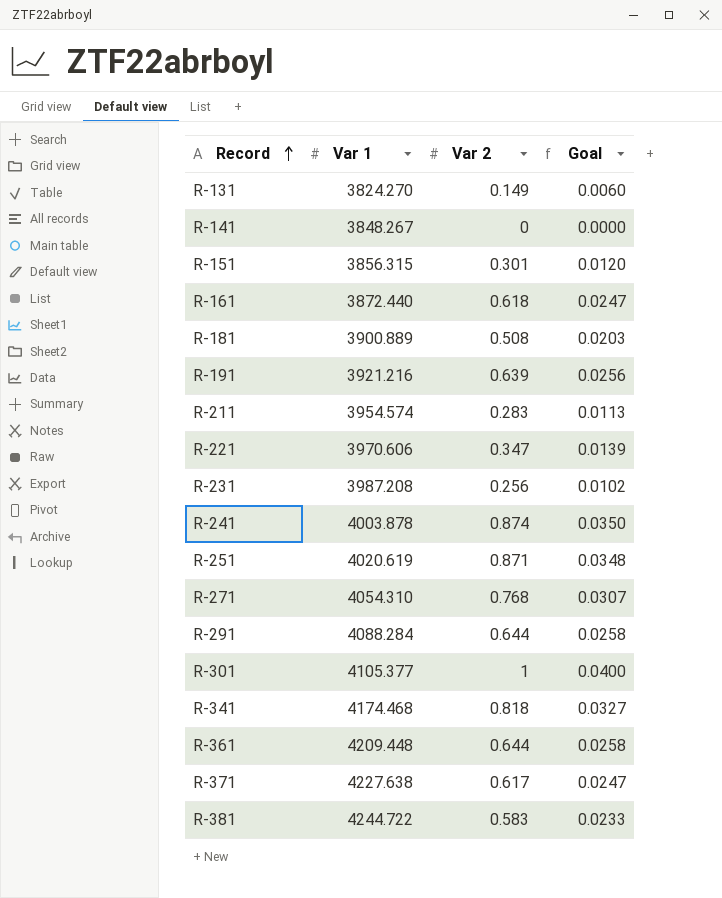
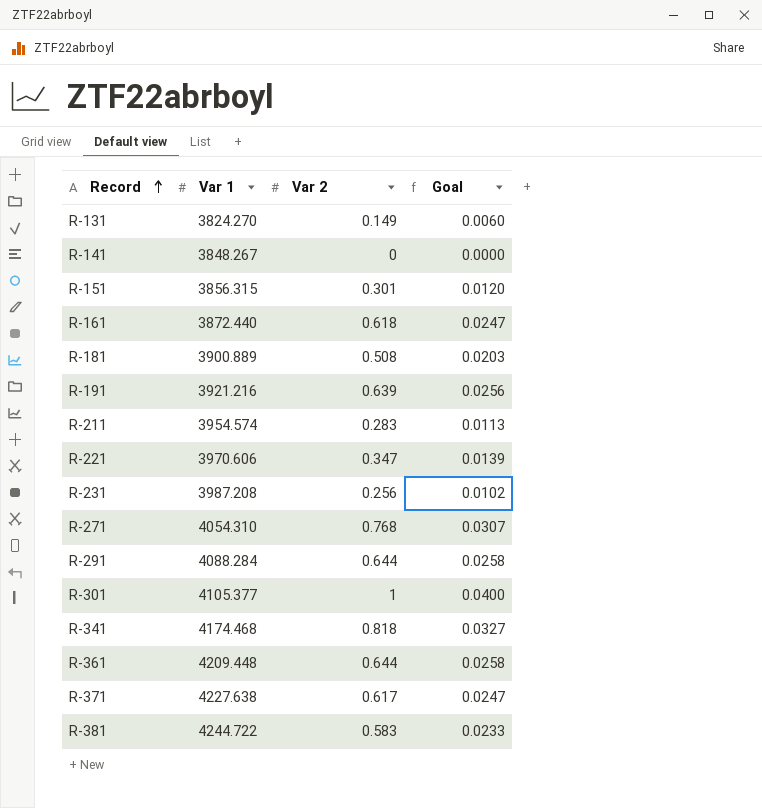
row R-241: 4003.878 | 0.874 | 0.0350 -> none
row R-251: 4020.619 | 0.871 | 0.0348 -> none

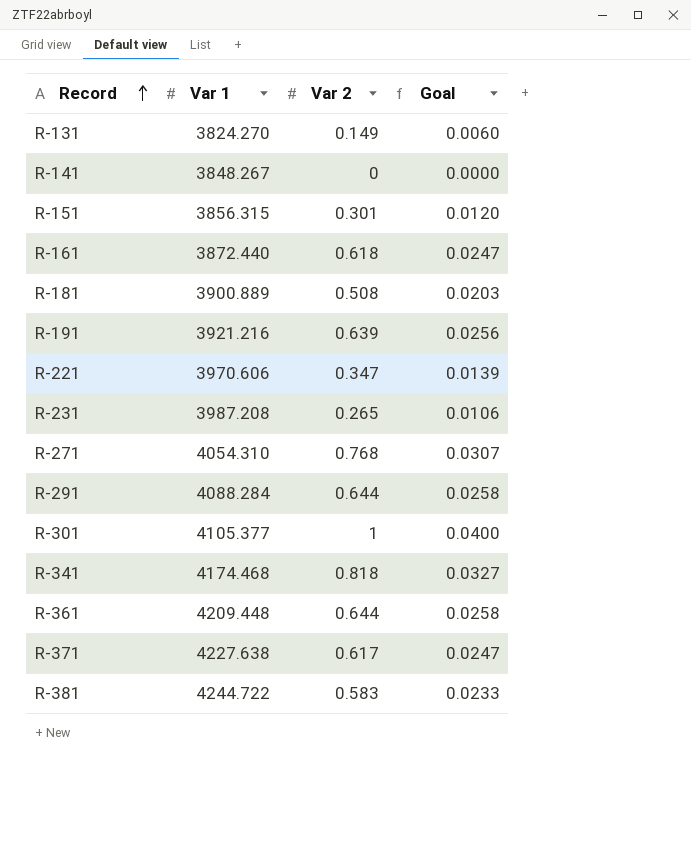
row R-211: 3954.574 | 0.283 | 0.0113 -> none
R-231 | Var 2: 0.256 -> 0.265
R-231 | Goal: 0.0102 -> 0.0106

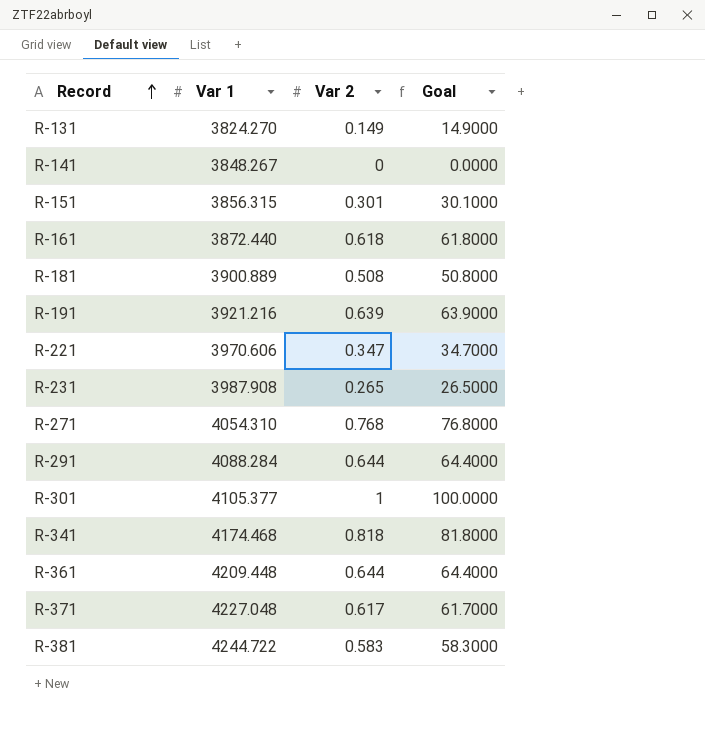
column Goal | formula: [Var 2] * 0.04 -> [Var 2] * 100
R-231 | Var 1: 3987.208 -> 3987.908
R-371 | Var 1: 4227.638 -> 4227.048

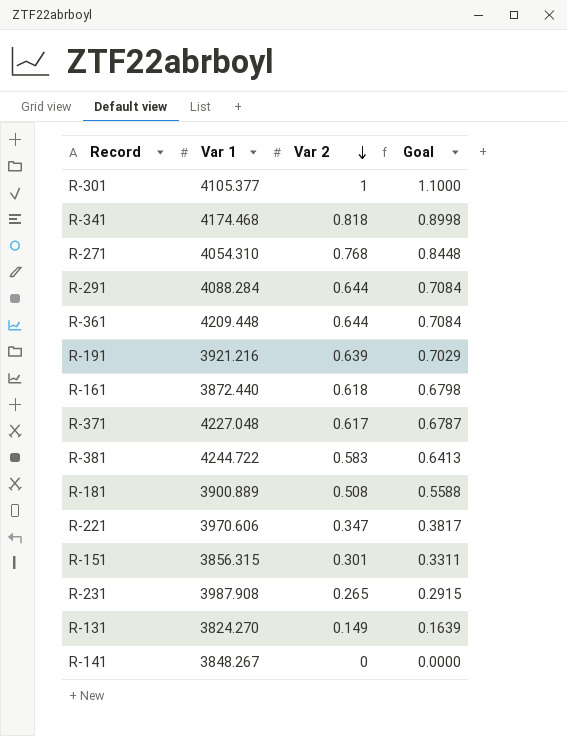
row order: Record ascending -> Var 2 descending
column Goal | formula: [Var 2] * 100 -> [Var 2] * 1.1

